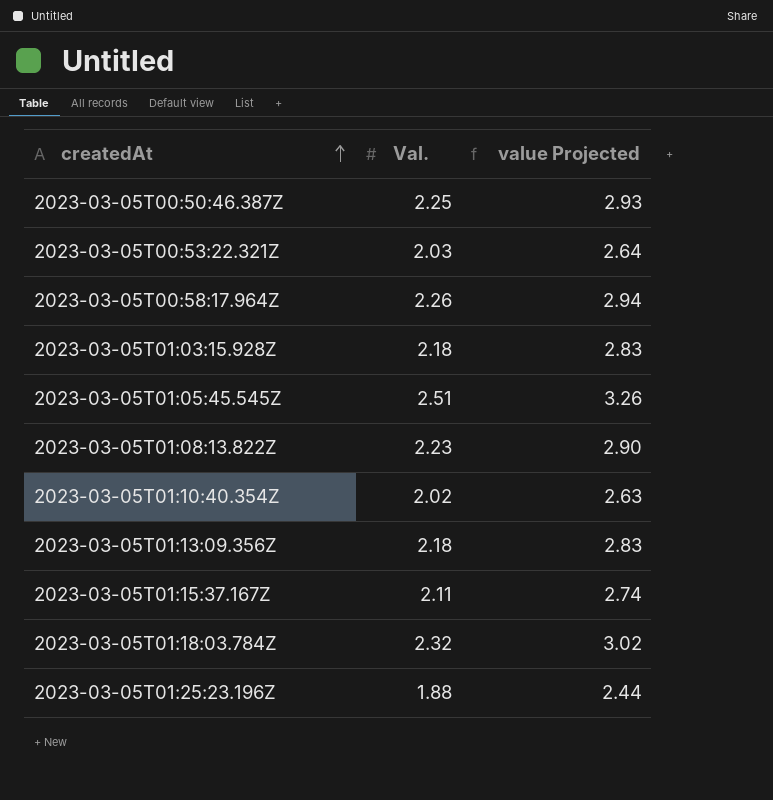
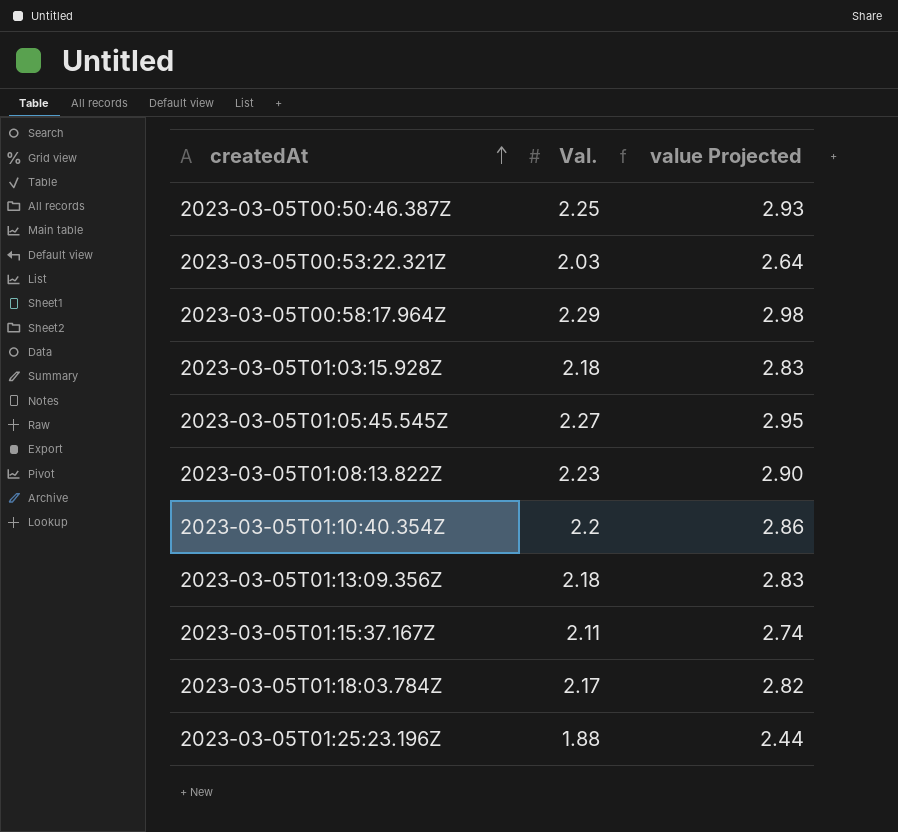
2023-03-05T00:58:17.964Z | Val.: 2.26 -> 2.29
2023-03-05T00:58:17.964Z | value Projected: 2.94 -> 2.98
2023-03-05T01:05:45.545Z | Val.: 2.51 -> 2.27
2023-03-05T01:05:45.545Z | value Projected: 3.26 -> 2.95
2023-03-05T01:10:40.354Z | Val.: 2.02 -> 2.2
2023-03-05T01:10:40.354Z | value Projected: 2.63 -> 2.86
2023-03-05T01:18:03.784Z | Val.: 2.32 -> 2.17
2023-03-05T01:18:03.784Z | value Projected: 3.02 -> 2.82

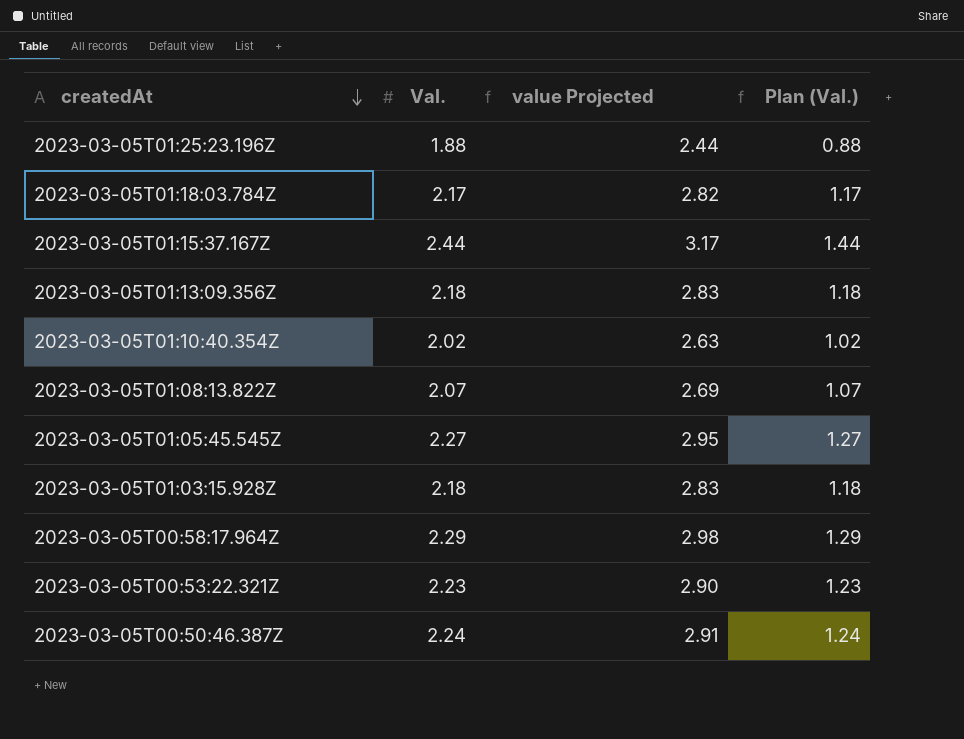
row order: createdAt ascending -> createdAt descending
column Plan (Val.) | formula: none -> [Val.] - 1
2023-03-05T01:15:37.167Z | Val.: 2.11 -> 2.44
2023-03-05T01:15:37.167Z | value Projected: 2.74 -> 3.17
2023-03-05T01:10:40.354Z | Val.: 2.2 -> 2.02
2023-03-05T01:10:40.354Z | value Projected: 2.86 -> 2.63
2023-03-05T01:08:13.822Z | Val.: 2.23 -> 2.07
2023-03-05T01:08:13.822Z | value Projected: 2.90 -> 2.69
2023-03-05T00:53:22.321Z | Val.: 2.03 -> 2.23
2023-03-05T00:53:22.321Z | value Projected: 2.64 -> 2.90
2023-03-05T00:50:46.387Z | Val.: 2.25 -> 2.24
2023-03-05T00:50:46.387Z | value Projected: 2.93 -> 2.91

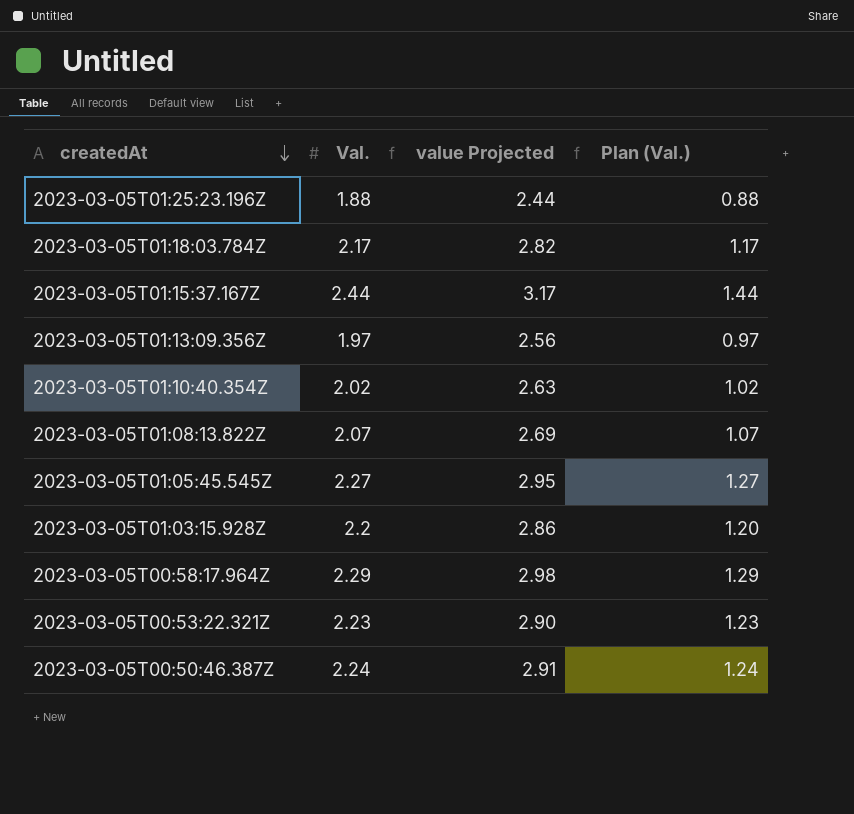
2023-03-05T01:13:09.356Z | Val.: 2.18 -> 1.97
2023-03-05T01:13:09.356Z | value Projected: 2.83 -> 2.56
2023-03-05T01:13:09.356Z | Plan (Val.): 1.18 -> 0.97
2023-03-05T01:03:15.928Z | Val.: 2.18 -> 2.2
2023-03-05T01:03:15.928Z | value Projected: 2.83 -> 2.86
2023-03-05T01:03:15.928Z | Plan (Val.): 1.18 -> 1.20

